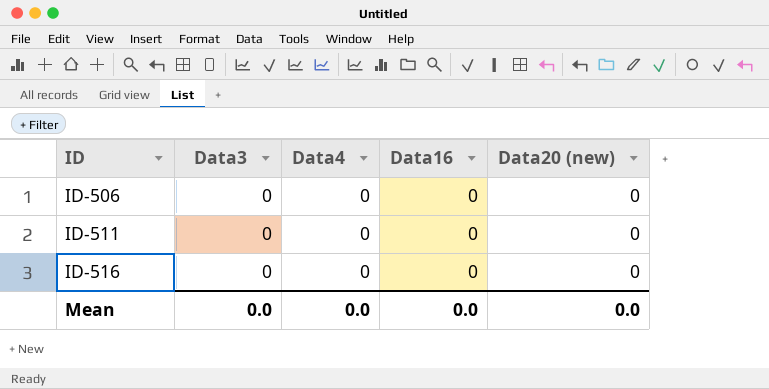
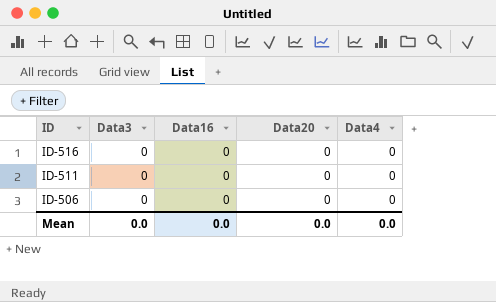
row order: ID ascending -> ID descending
column name: Data20 (new) -> Data20
column Data4 | position: 3 -> 5

